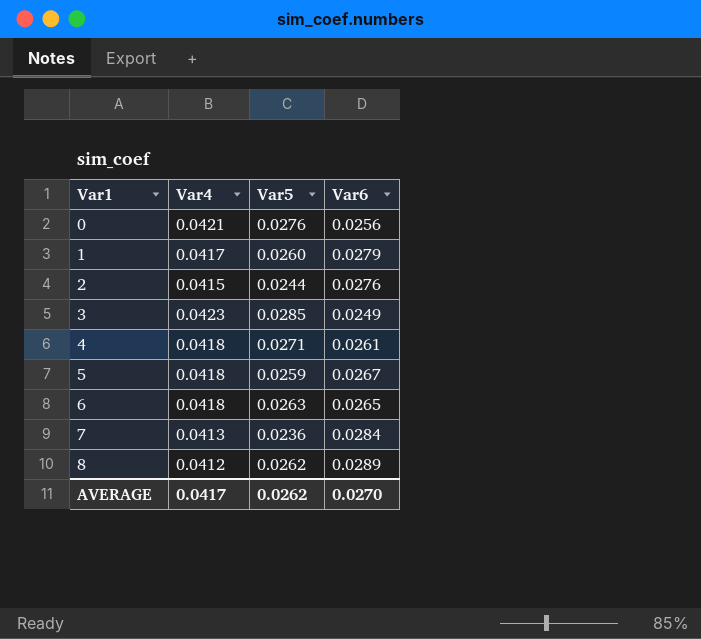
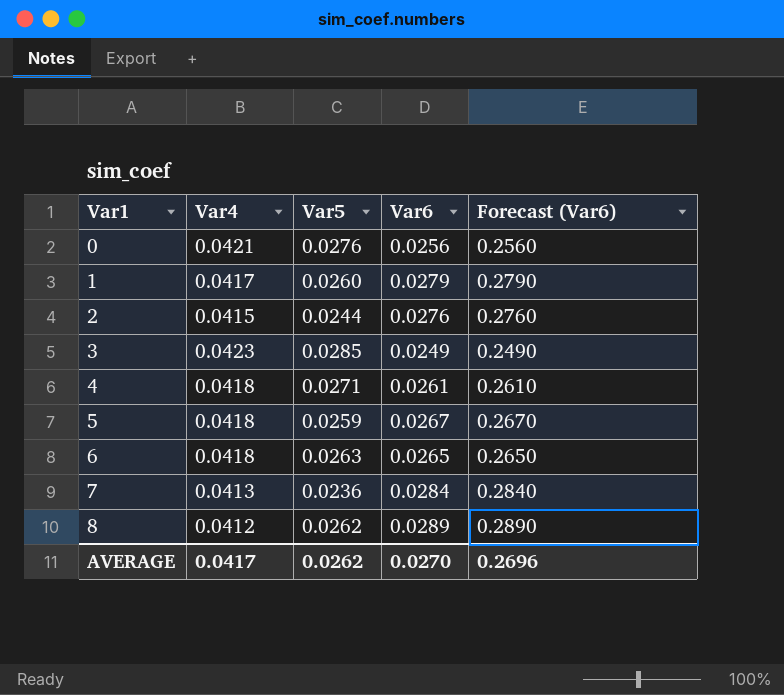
column Forecast (Var6) | formula: none -> [Var6] * 10

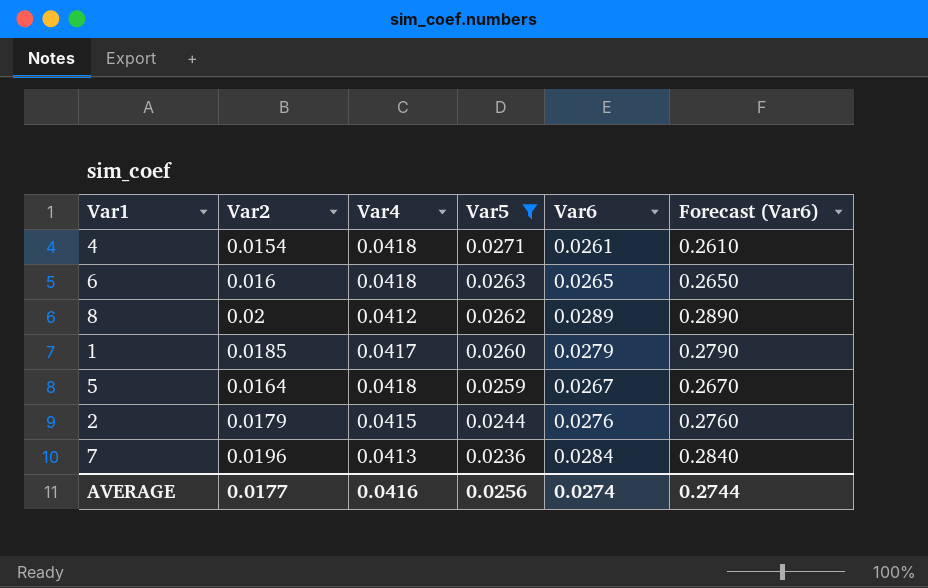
filter: none -> Var5 <= 0.0271
row order: Var1 ascending -> Var5 descending
column Var2 | position: none -> 2
AVERAGE | Var4: 0.0417 -> 0.0416
AVERAGE | Var5: 0.0262 -> 0.0256
AVERAGE | Var6: 0.0270 -> 0.0274
AVERAGE | Forecast (Var6): 0.2696 -> 0.2744

